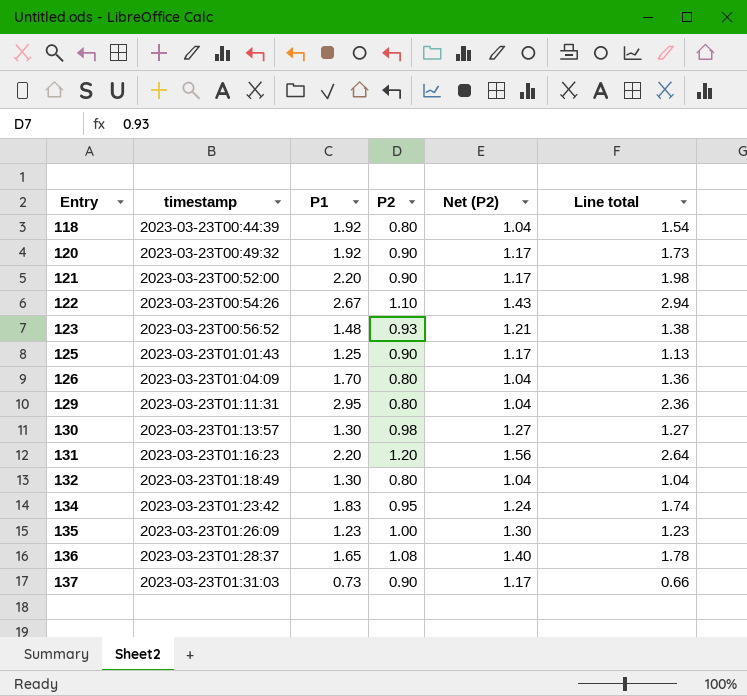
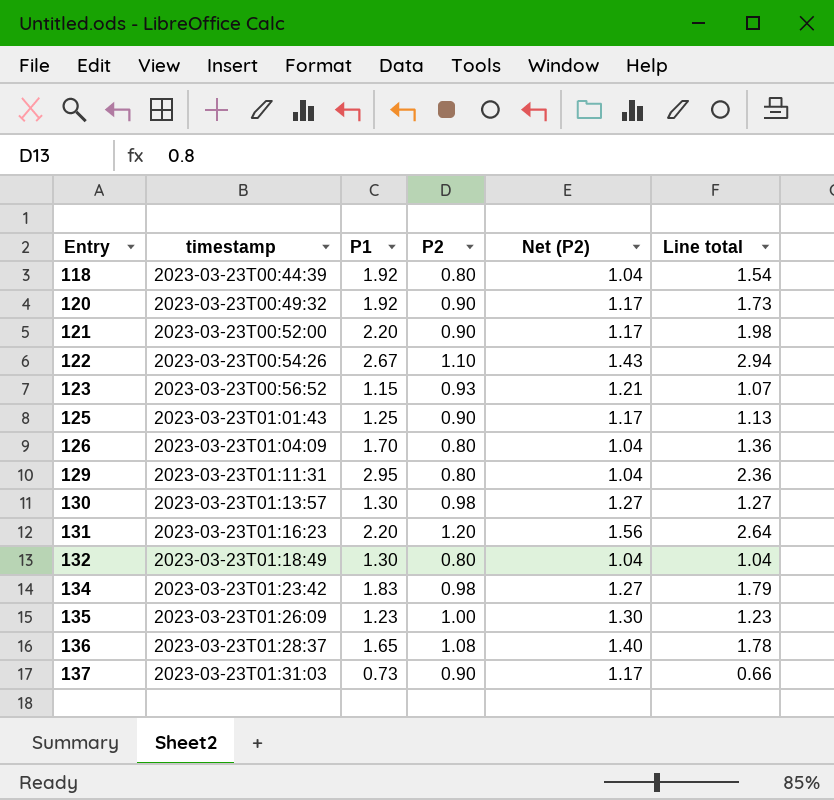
123 | P1: 1.48 -> 1.15
123 | Line total: 1.38 -> 1.07
134 | P2: 0.95 -> 0.98
134 | Net (P2): 1.24 -> 1.27
134 | Line total: 1.74 -> 1.79

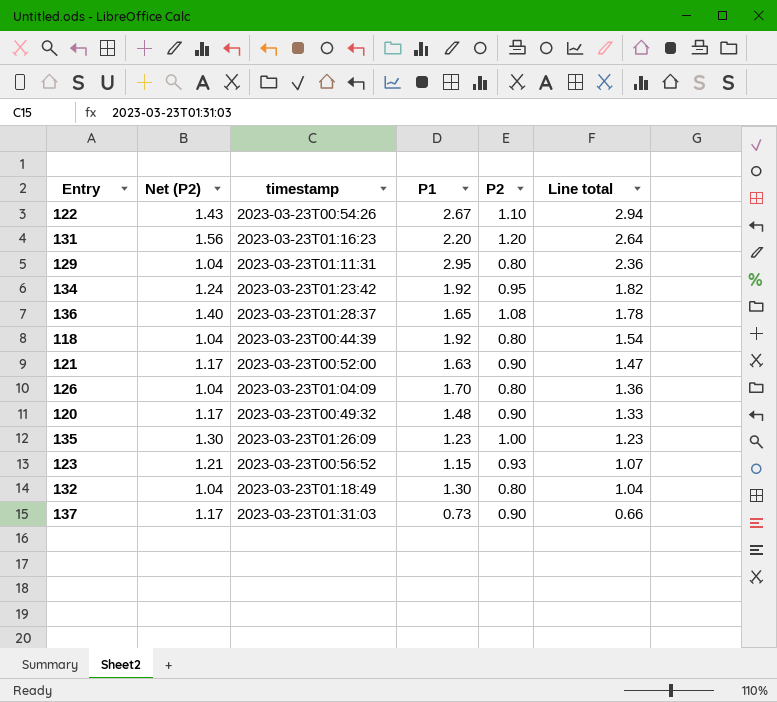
row order: Entry ascending -> Line total descending
column Net (P2) | position: 5 -> 2
row 125: 2023-03-23T01:01:43 | 1.25 | 0.90 | 1.17 | 1.13 -> none
row 130: 2023-03-23T01:13:57 | 1.30 | 0.98 | 1.27 | 1.27 -> none
134 | Net (P2): 1.27 -> 1.24
134 | P1: 1.83 -> 1.92
134 | P2: 0.98 -> 0.95
134 | Line total: 1.79 -> 1.82
121 | P1: 2.20 -> 1.63
121 | Line total: 1.98 -> 1.47
120 | P1: 1.92 -> 1.48
120 | Line total: 1.73 -> 1.33

